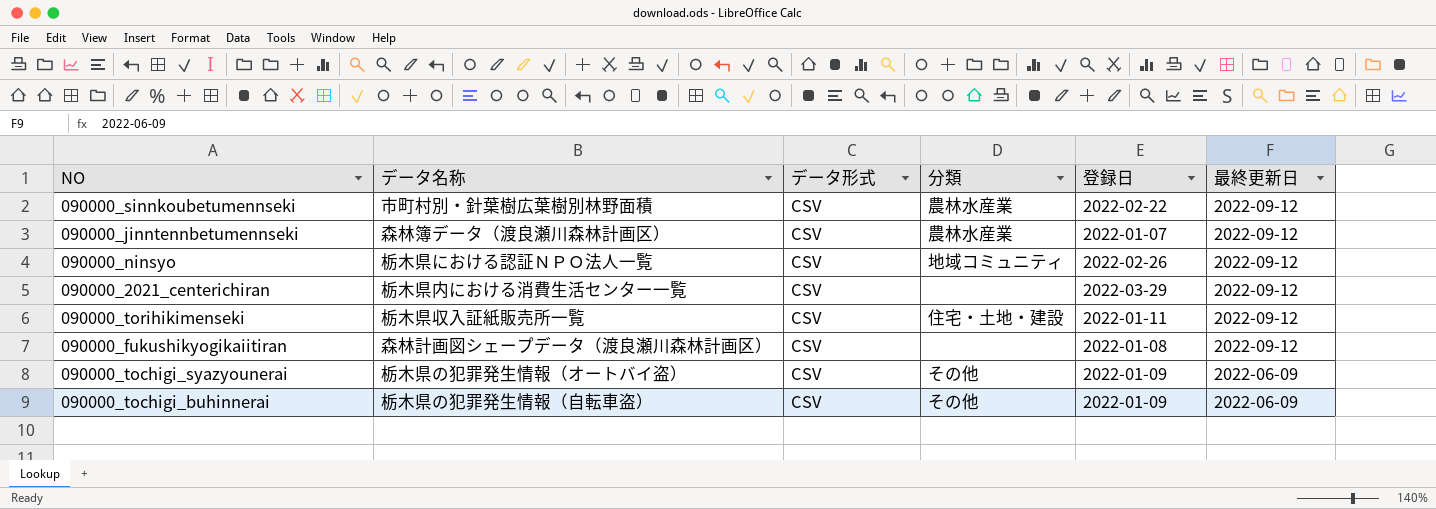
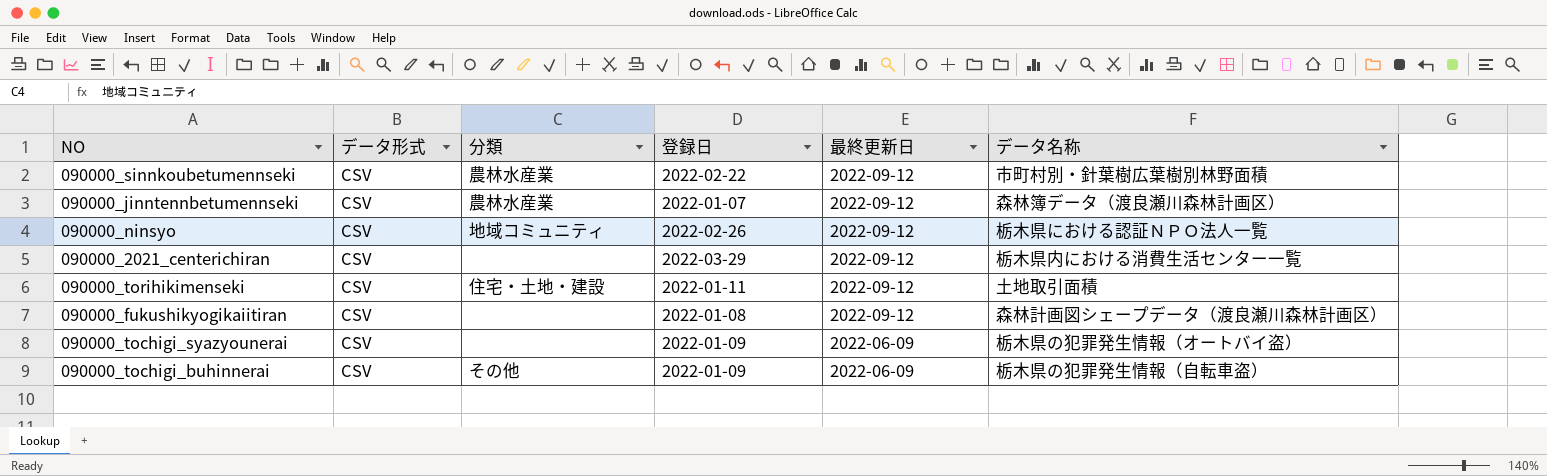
column データ名称 | position: 2 -> 6
090000_torihikimenseki | データ名称: 栃木県収入証紙販売所一覧 -> 土地取引面積
090000_tochigi_syazyounerai | 分類: その他 -> none

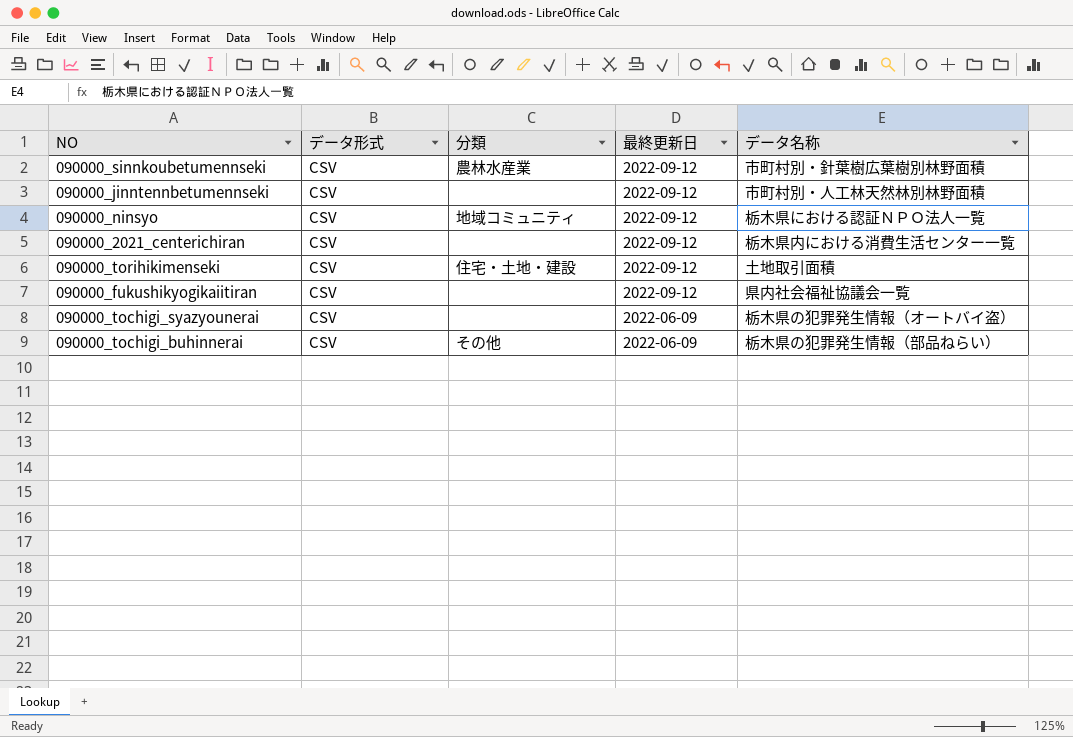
column 登録日 | position: 4 -> none
090000_jinntennbetumennseki | 分類: 農林水産業 -> none
090000_jinntennbetumennseki | データ名称: 森林簿データ（渡良瀬川森林計画区） -> 市町村別・人工林天然林別林野面積
090000_fukushikyogikaiitiran | データ名称: 森林計画図シェープデータ（渡良瀬川森林計画区） -> 県内社会福祉協議会一覧
090000_tochigi_buhinnerai | データ名称: 栃木県の犯罪発生情報（自転車盗） -> 栃木県の犯罪発生情報（部品ねらい）

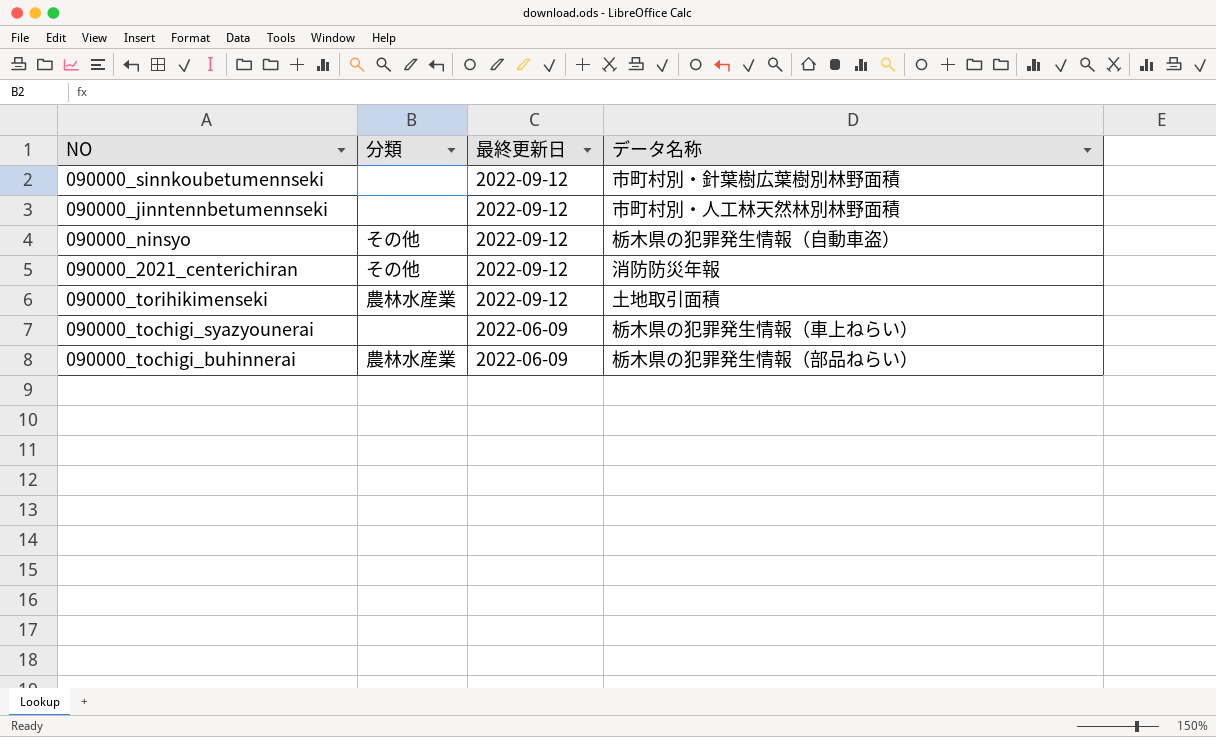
column データ形式 | position: 2 -> none
row 090000_fukushikyogikaiitiran: CSV | none | 2022-09-12 | 県内社会福祉協議会一覧 -> none
090000_sinnkoubetumennseki | 分類: 農林水産業 -> none
090000_ninsyo | 分類: 地域コミュニティ -> その他
090000_ninsyo | データ名称: 栃木県における認証ＮＰＯ法人一覧 -> 栃木県の犯罪発生情報（自動車盗）
090000_2021_centerichiran | 分類: none -> その他
090000_2021_centerichiran | データ名称: 栃木県内における消費生活センター一覧 -> 消防防災年報
090000_torihikimenseki | 分類: 住宅・土地・建設 -> 農林水産業
090000_tochigi_syazyounerai | データ名称: 栃木県の犯罪発生情報（オートバイ盗） -> 栃木県の犯罪発生情報（車上ねらい）
090000_tochigi_buhinnerai | 分類: その他 -> 農林水産業

